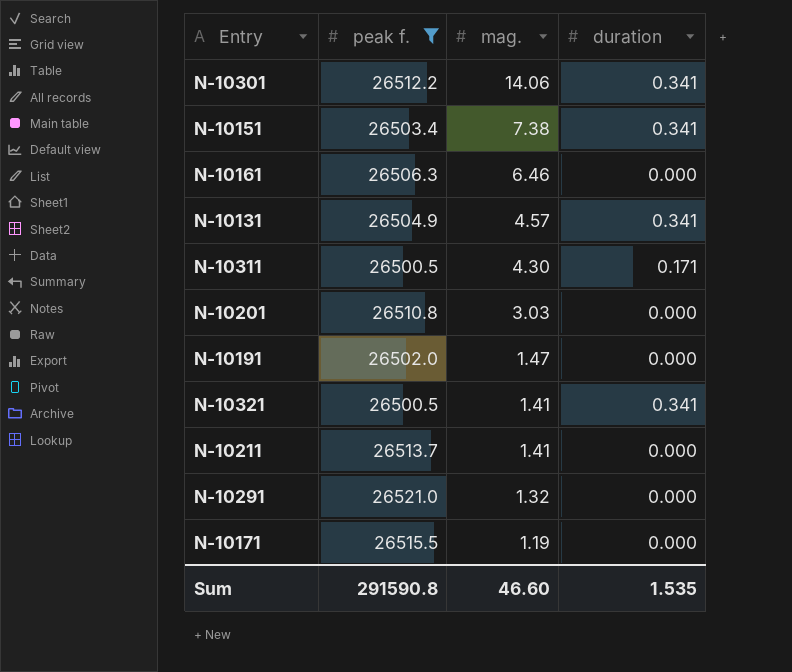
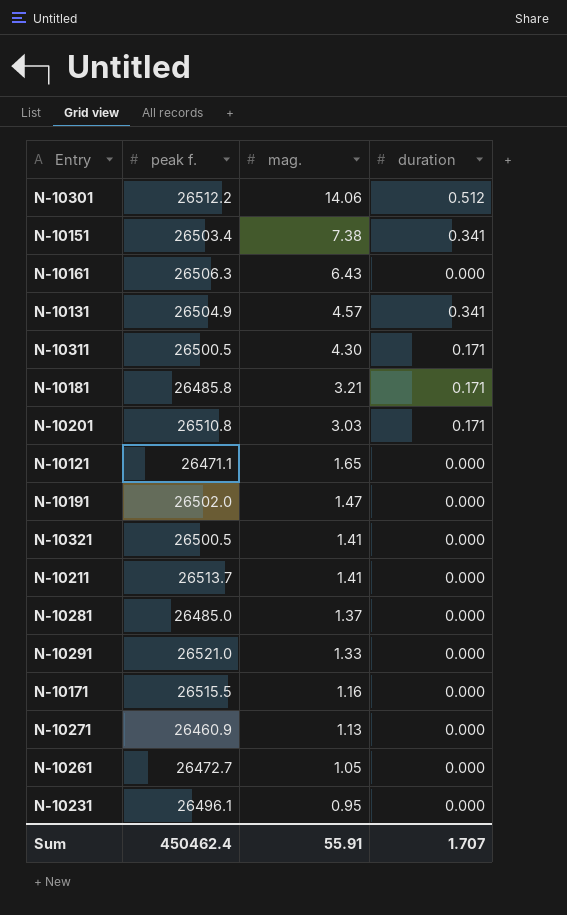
filter: peak f. >= 26500.5 -> none
N-10301 | duration: 0.341 -> 0.512
N-10161 | mag.: 6.46 -> 6.43
N-10201 | duration: 0.000 -> 0.171
N-10321 | duration: 0.341 -> 0.000
N-10291 | mag.: 1.32 -> 1.33
N-10171 | mag.: 1.19 -> 1.16
Sum | peak f.: 291590.8 -> 450462.4
Sum | mag.: 46.60 -> 55.91
Sum | duration: 1.535 -> 1.707

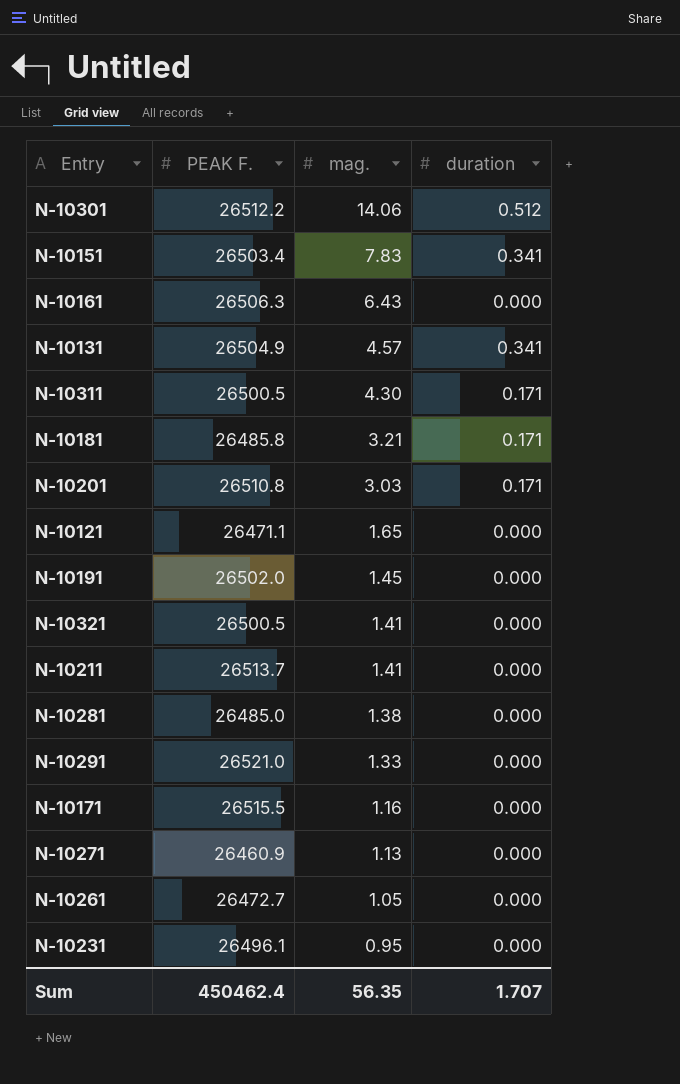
column name: peak f. -> PEAK F.
N-10151 | mag.: 7.38 -> 7.83
N-10191 | mag.: 1.47 -> 1.45
N-10281 | mag.: 1.37 -> 1.38
Sum | mag.: 55.91 -> 56.35

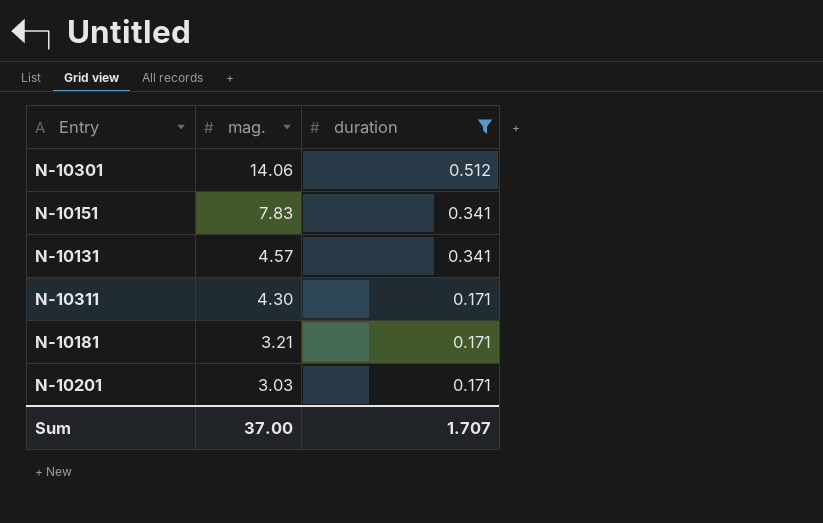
filter: none -> duration != 0.000
column PEAK F. | position: 2 -> none
Sum | mag.: 56.35 -> 37.00

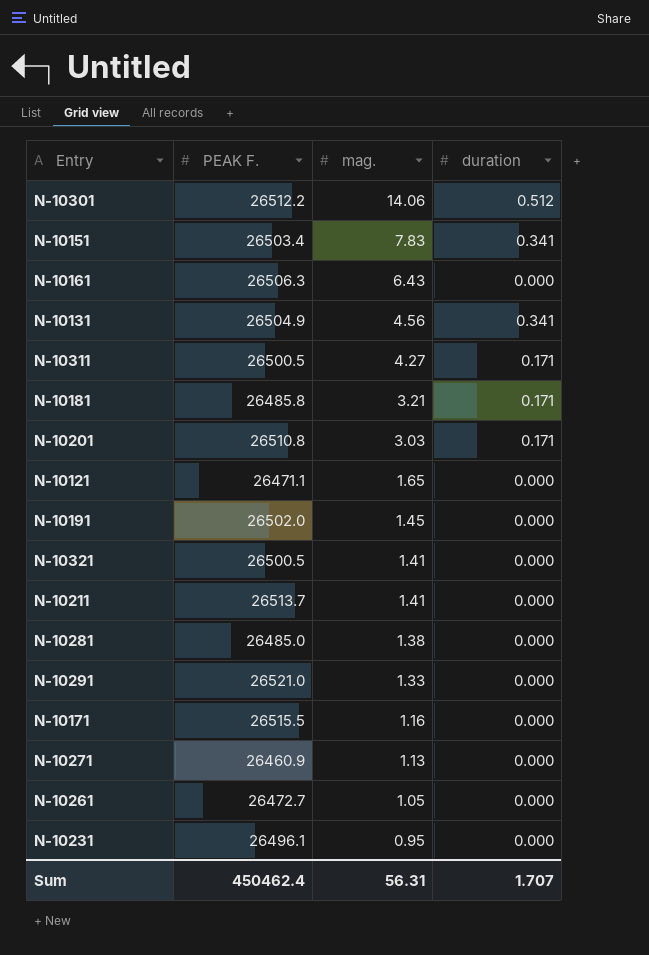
filter: duration != 0.000 -> none
column PEAK F. | position: none -> 2
N-10131 | mag.: 4.57 -> 4.56
N-10311 | mag.: 4.30 -> 4.27
Sum | mag.: 37.00 -> 56.31

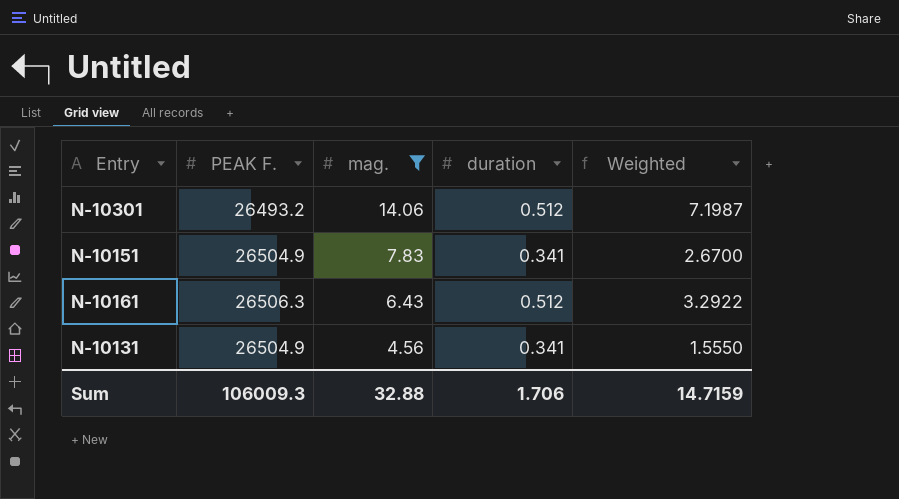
filter: none -> mag. >= 4.56
column Weighted | formula: none -> [mag.] * [duration]
N-10301 | PEAK F.: 26512.2 -> 26493.2
N-10151 | PEAK F.: 26503.4 -> 26504.9
N-10161 | duration: 0.000 -> 0.512
Sum | PEAK F.: 450462.4 -> 106009.3
Sum | mag.: 56.31 -> 32.88
Sum | duration: 1.707 -> 1.706

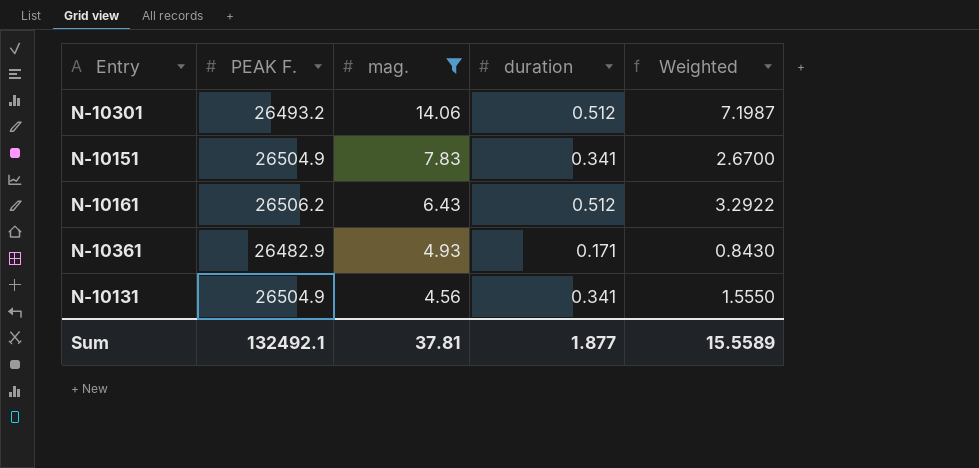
N-10161 | PEAK F.: 26506.3 -> 26506.2
row N-10361: none -> 26482.9 | 4.93 | 0.171 | 0.8430
Sum | PEAK F.: 106009.3 -> 132492.1
Sum | mag.: 32.88 -> 37.81
Sum | duration: 1.706 -> 1.877
Sum | Weighted: 14.7159 -> 15.5589

